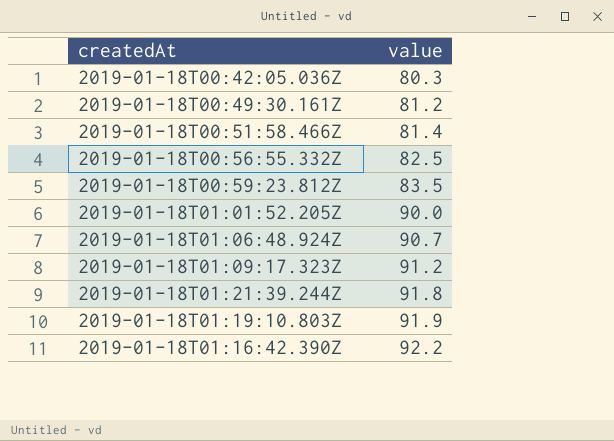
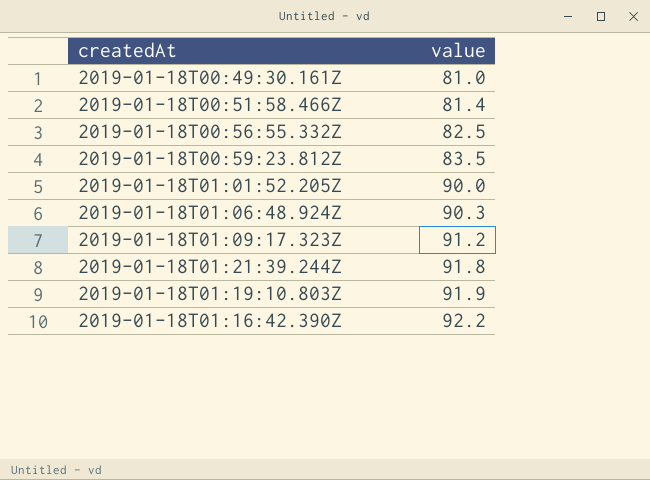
row 2019-01-18T00:42:05.036Z: 80.3 -> none
2019-01-18T00:49:30.161Z | value: 81.2 -> 81.0
2019-01-18T01:06:48.924Z | value: 90.7 -> 90.3

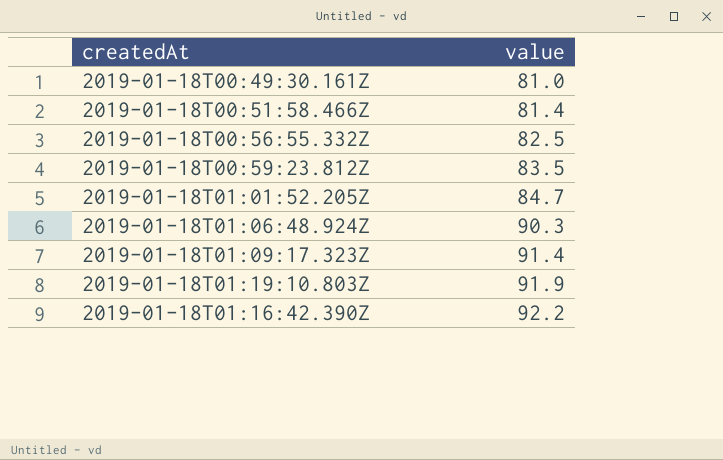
row 2019-01-18T01:21:39.244Z: 91.8 -> none
2019-01-18T01:01:52.205Z | value: 90.0 -> 84.7
2019-01-18T01:09:17.323Z | value: 91.2 -> 91.4

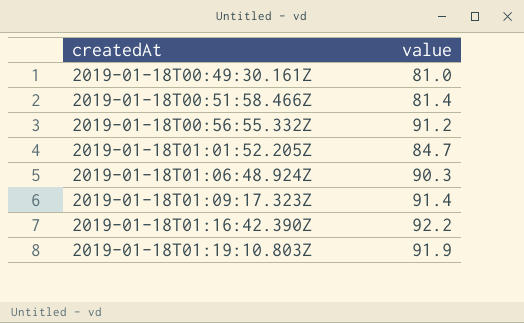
row order: value ascending -> createdAt ascending
row 2019-01-18T00:59:23.812Z: 83.5 -> none
2019-01-18T00:56:55.332Z | value: 82.5 -> 91.2

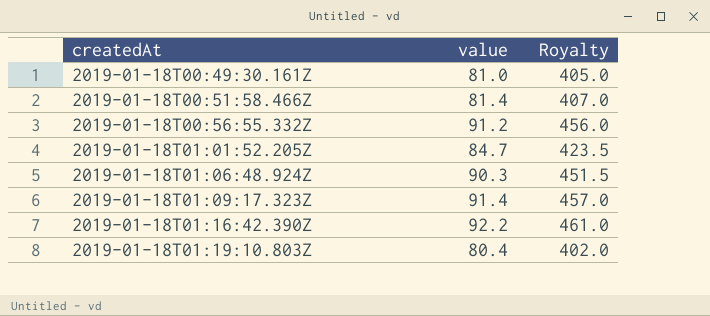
column Royalty | formula: none -> [value] * 5
2019-01-18T01:19:10.803Z | value: 91.9 -> 80.4

